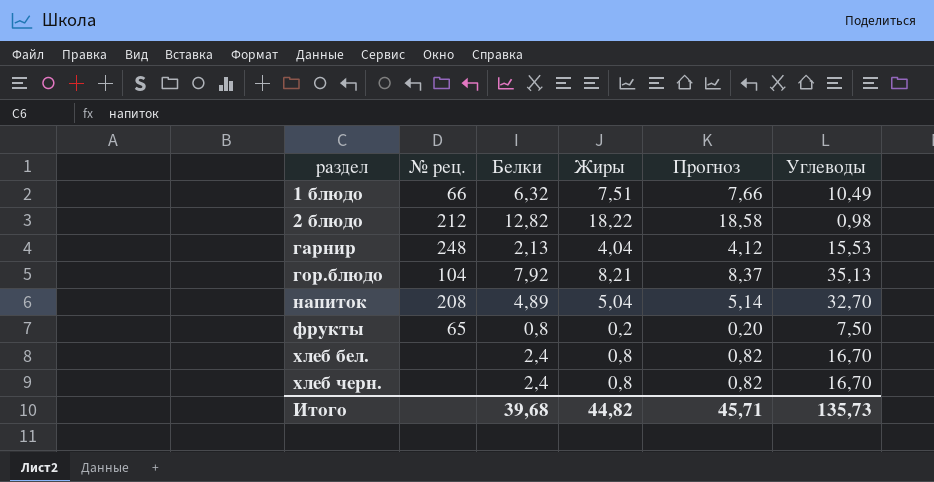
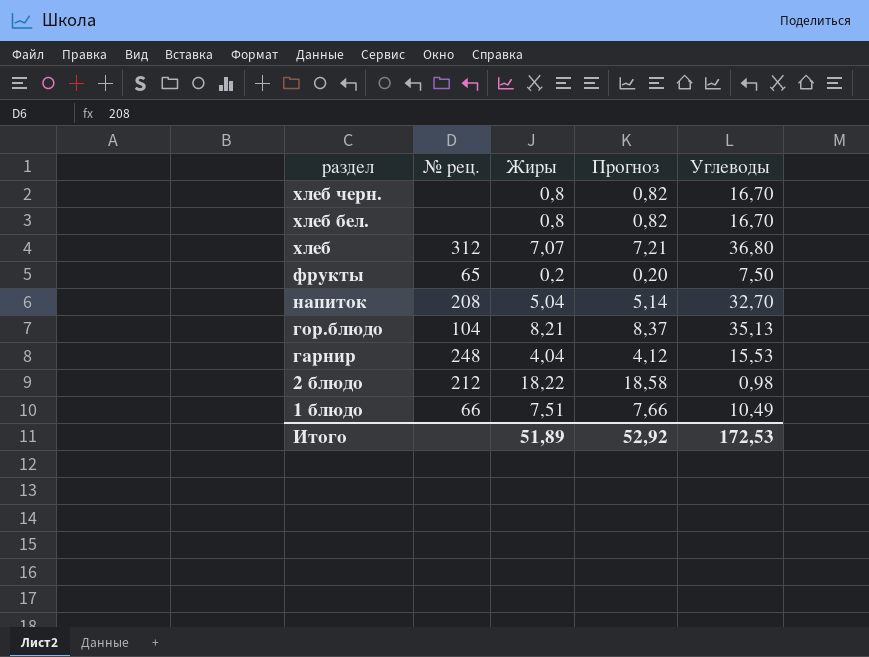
row order: раздел ascending -> раздел descending
column Белки | position: 3 -> none
row хлеб: none -> 312 | 7,07 | 7,21 | 36,80
Итого | Жиры: 44,82 -> 51,89
Итого | Прогноз: 45,71 -> 52,92
Итого | Углеводы: 135,73 -> 172,53

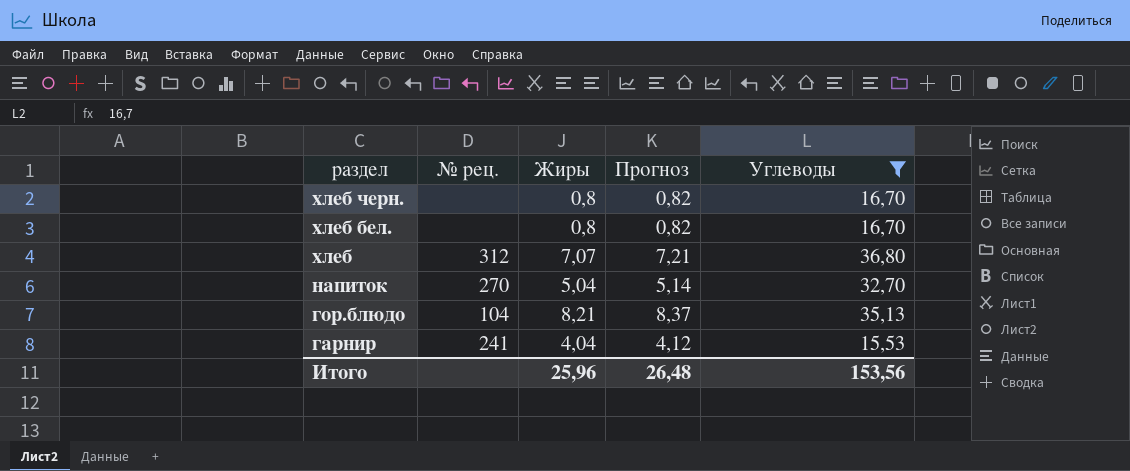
filter: none -> Углеводы >= 15,53
напиток | № рец.: 208 -> 270
гарнир | № рец.: 248 -> 241
Итого | Жиры: 51,89 -> 25,96
Итого | Прогноз: 52,92 -> 26,48
Итого | Углеводы: 172,53 -> 153,56

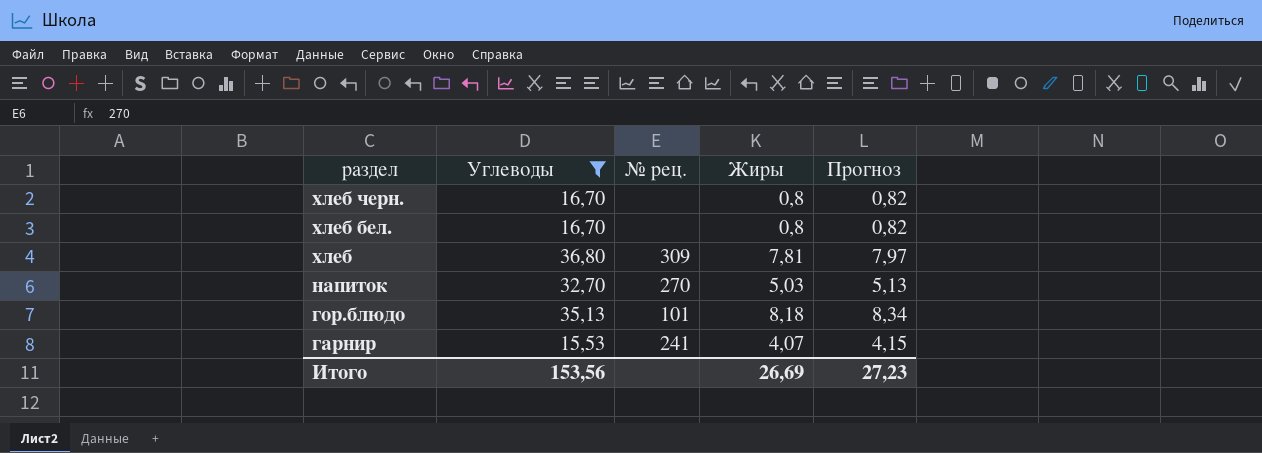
column Углеводы | position: 5 -> 2
хлеб | № рец.: 312 -> 309
хлеб | Жиры: 7,07 -> 7,81
хлеб | Прогноз: 7,21 -> 7,97
напиток | Жиры: 5,04 -> 5,03
напиток | Прогноз: 5,14 -> 5,13
гор.блюдо | № рец.: 104 -> 101
гор.блюдо | Жиры: 8,21 -> 8,18
гор.блюдо | Прогноз: 8,37 -> 8,34
гарнир | Жиры: 4,04 -> 4,07
гарнир | Прогноз: 4,12 -> 4,15
Итого | Жиры: 25,96 -> 26,69
Итого | Прогноз: 26,48 -> 27,23

